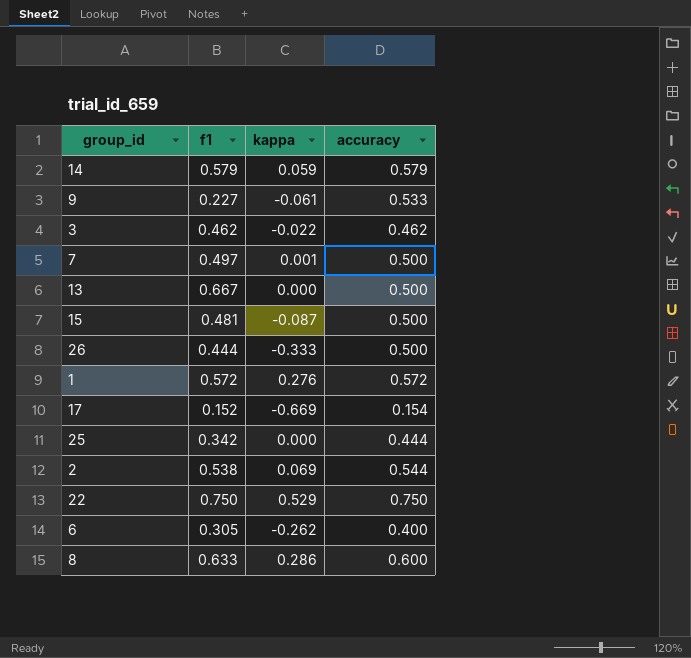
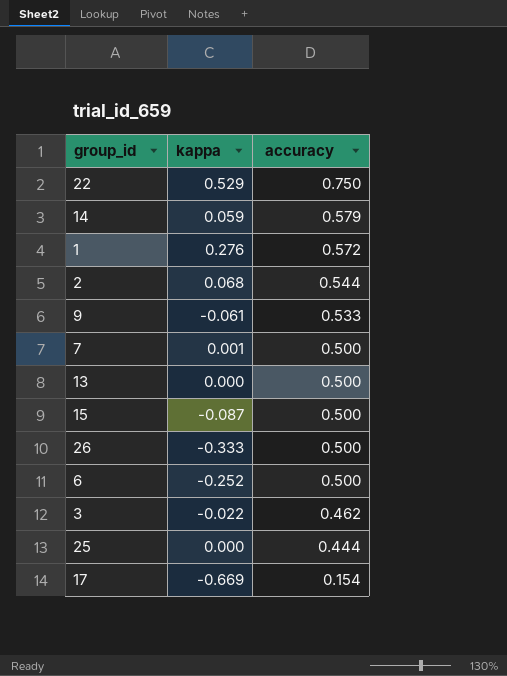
row order: none -> accuracy descending
column f1 | position: 2 -> none
row 8: 0.633 | 0.286 | 0.600 -> none
2 | kappa: 0.069 -> 0.068
6 | kappa: -0.262 -> -0.252
6 | accuracy: 0.400 -> 0.500

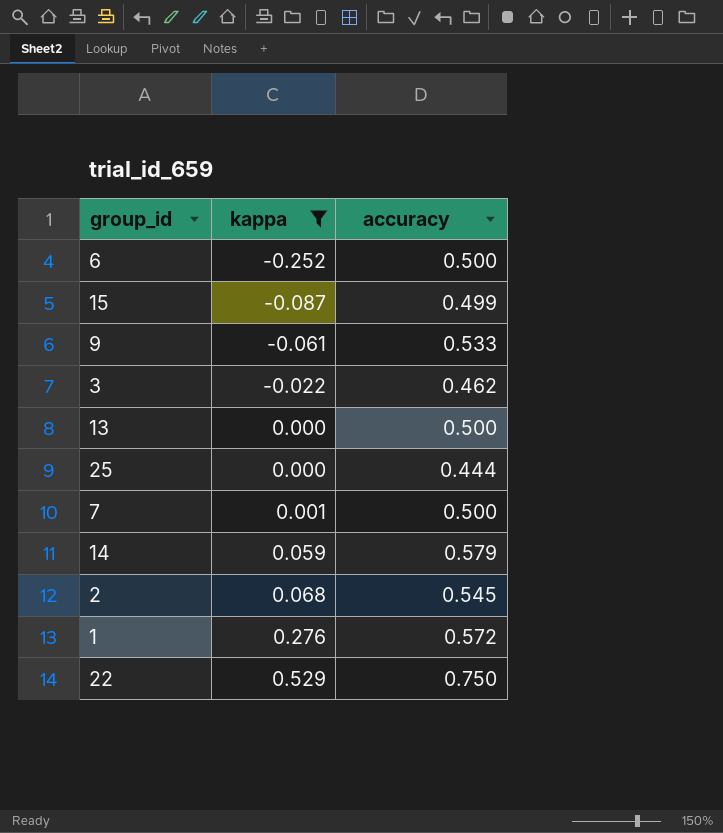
filter: none -> kappa >= -0.252
row order: accuracy descending -> kappa ascending
15 | accuracy: 0.500 -> 0.499
2 | accuracy: 0.544 -> 0.545

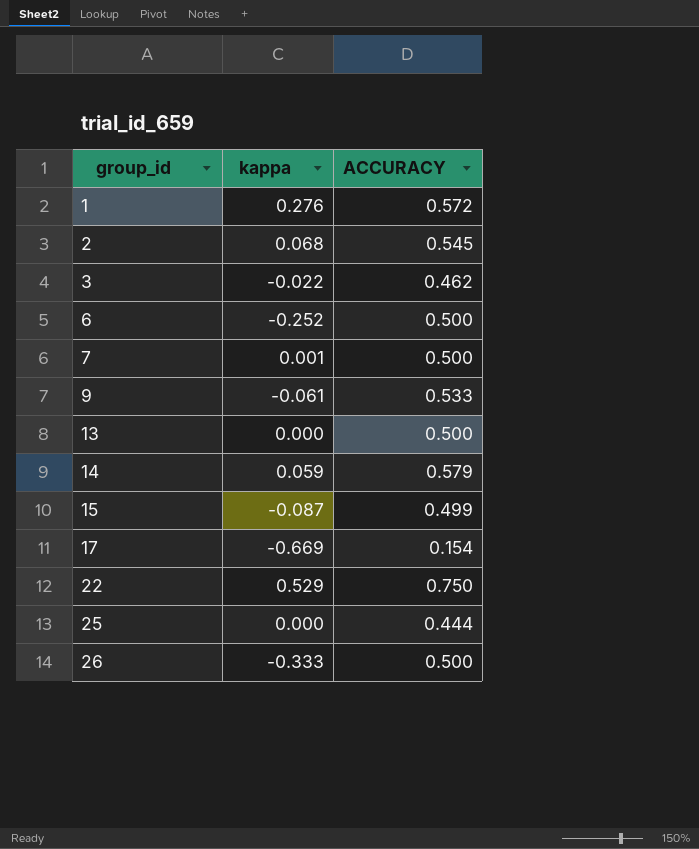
filter: kappa >= -0.252 -> none
row order: kappa ascending -> group_id ascending
column name: accuracy -> ACCURACY

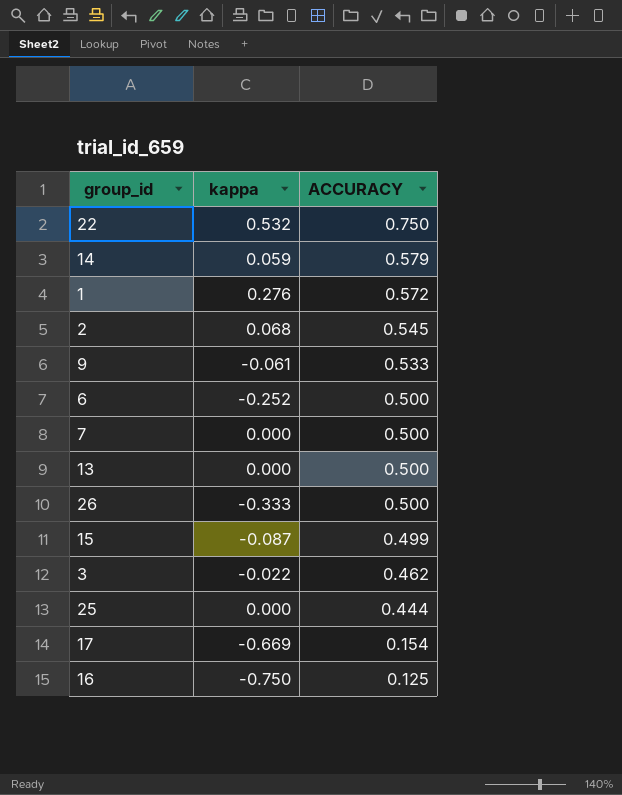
row order: group_id ascending -> ACCURACY descending
22 | kappa: 0.529 -> 0.532
7 | kappa: 0.001 -> 0.000
row 16: none -> -0.750 | 0.125

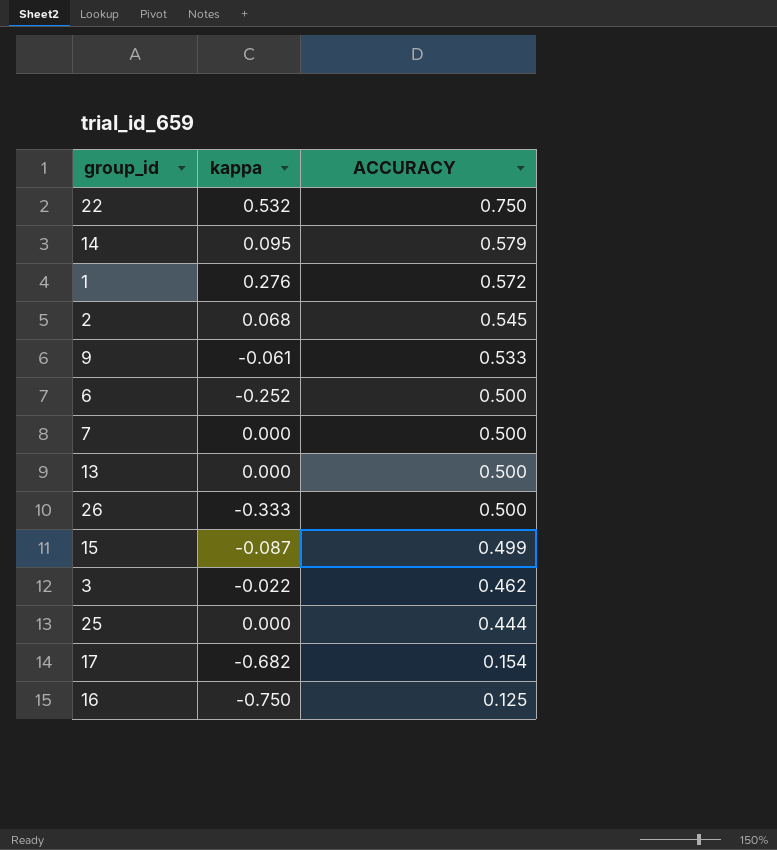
14 | kappa: 0.059 -> 0.095
17 | kappa: -0.669 -> -0.682

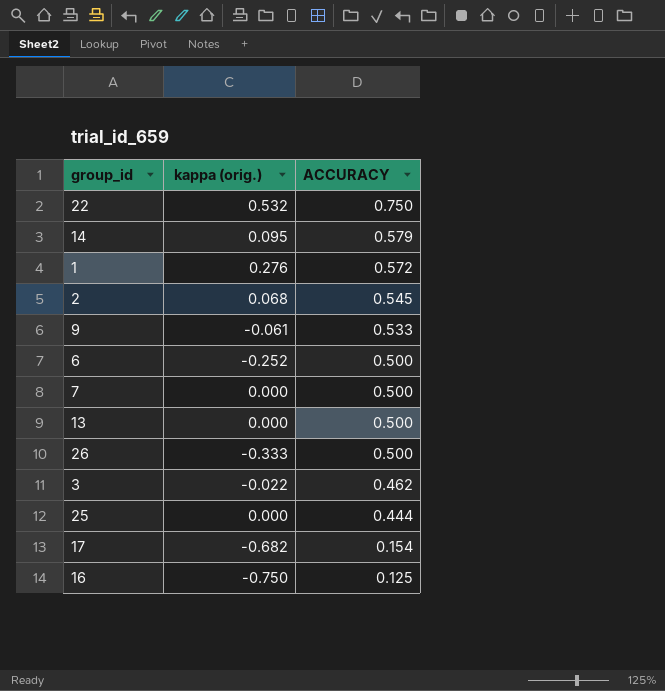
column name: kappa -> kappa (orig.)
row 15: -0.087 | 0.499 -> none

